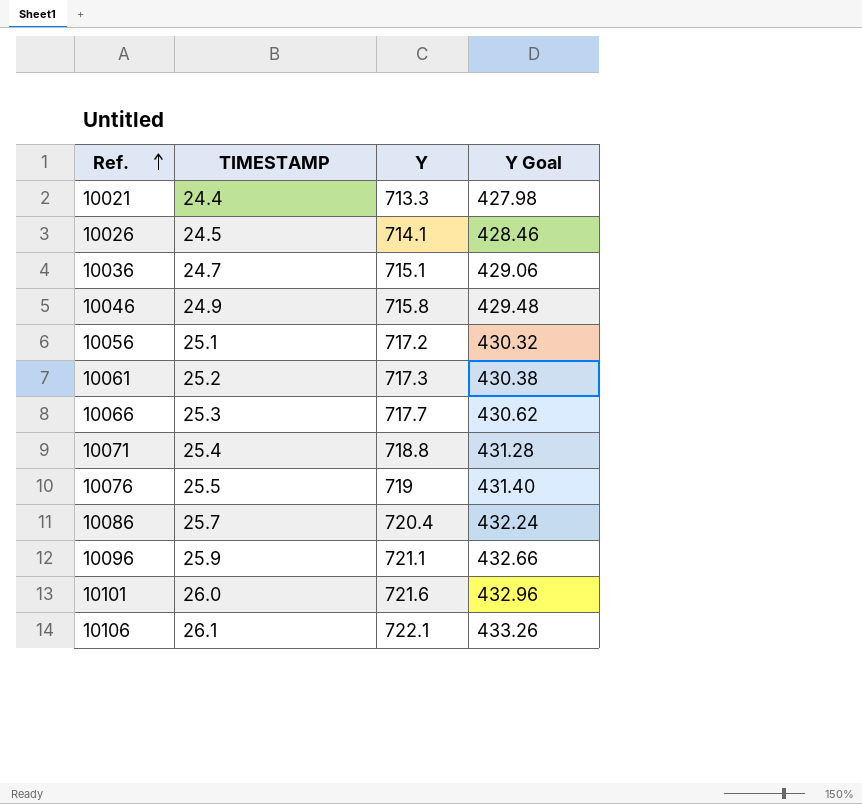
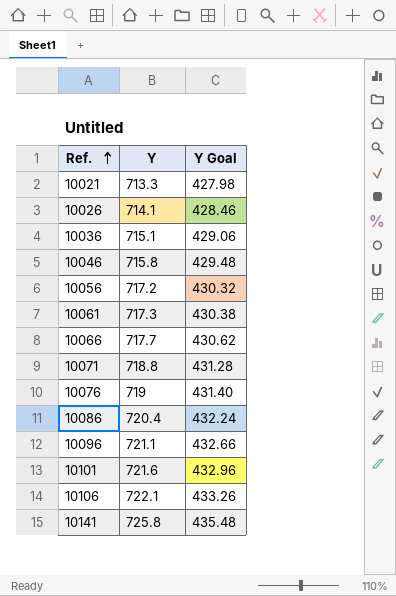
column TIMESTAMP | position: 2 -> none
row 10141: none -> 725.8 | 435.48

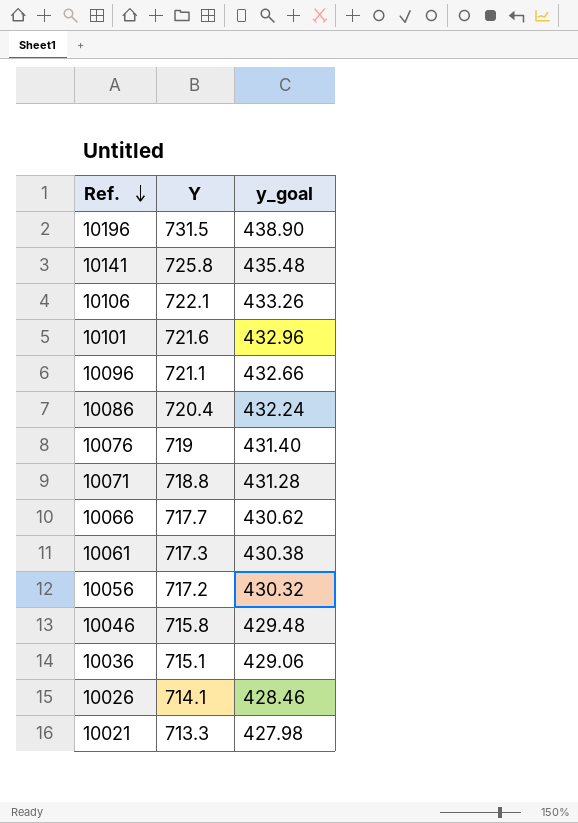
row order: Ref. ascending -> Ref. descending
column name: Y Goal -> y_goal
row 10196: none -> 731.5 | 438.90

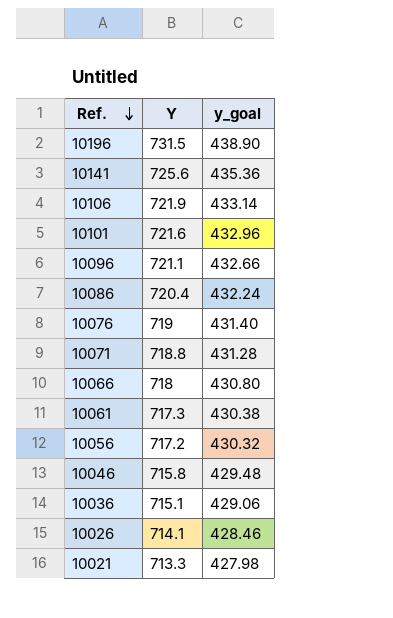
10141 | Y: 725.8 -> 725.6
10141 | y_goal: 435.48 -> 435.36
10106 | Y: 722.1 -> 721.9
10106 | y_goal: 433.26 -> 433.14
10066 | Y: 717.7 -> 718
10066 | y_goal: 430.62 -> 430.80

